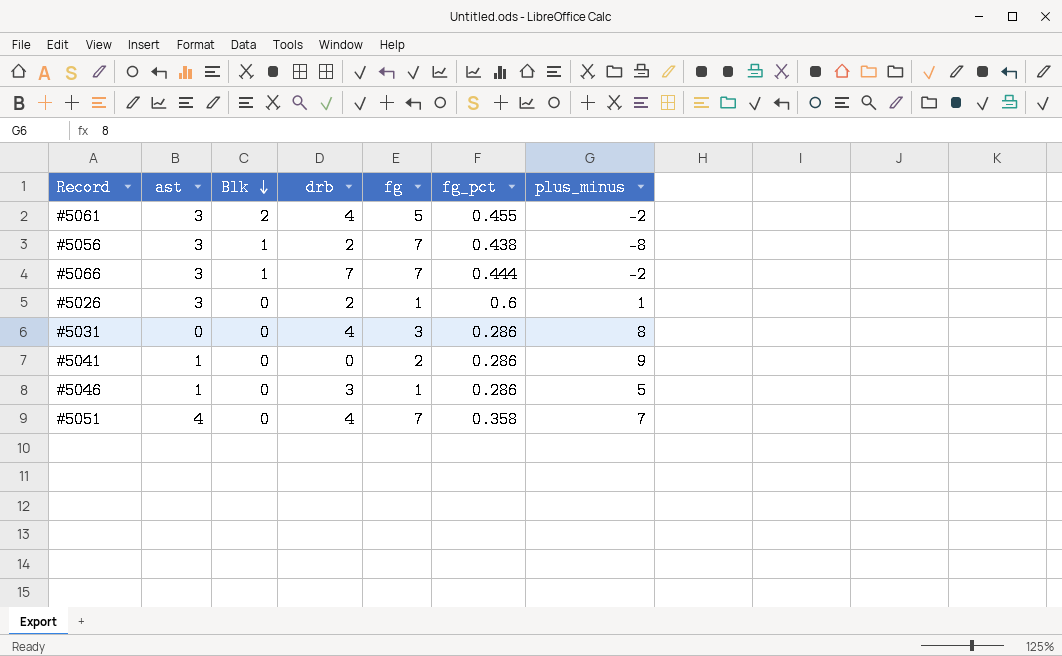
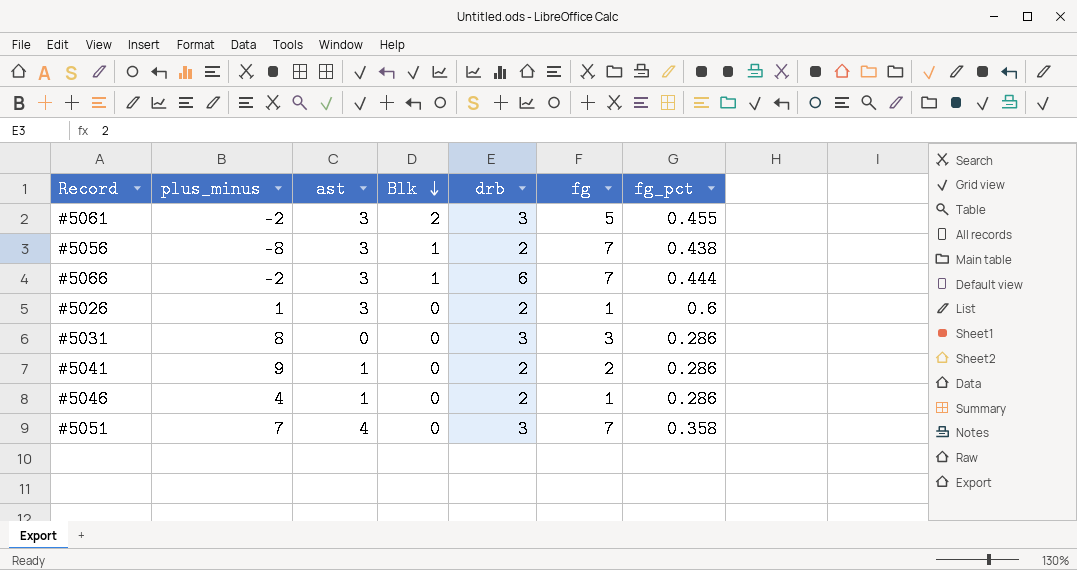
column plus_minus | position: 7 -> 2
#5061 | drb: 4 -> 3
#5066 | drb: 7 -> 6
#5031 | drb: 4 -> 3
#5041 | drb: 0 -> 2
#5046 | plus_minus: 5 -> 4
#5046 | drb: 3 -> 2
#5051 | drb: 4 -> 3

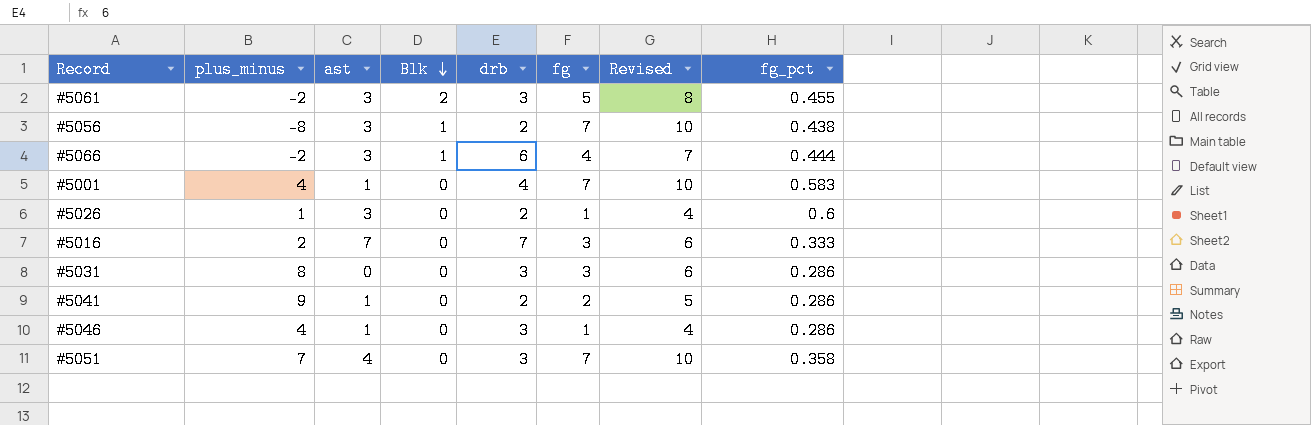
column Revised | formula: none -> [fg] + 3
#5066 | fg: 7 -> 4
row #5001: none -> 4 | 1 | 0 | 4 | 7 | 10 | 0.583
row #5016: none -> 2 | 7 | 0 | 7 | 3 | 6 | 0.333
#5046 | drb: 2 -> 3

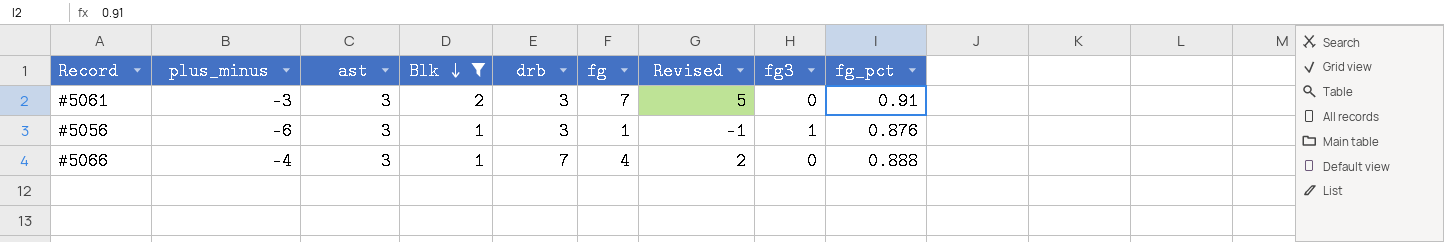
filter: none -> Blk != 0
column Revised | formula: [fg] + 3 -> [fg] - 2
column fg3 | position: none -> 8
#5061 | plus_minus: -2 -> -3
#5061 | fg: 5 -> 7
#5061 | fg_pct: 0.455 -> 0.91
#5056 | plus_minus: -8 -> -6
#5056 | drb: 2 -> 3
#5056 | fg: 7 -> 1
#5056 | fg_pct: 0.438 -> 0.876
#5066 | plus_minus: -2 -> -4
#5066 | drb: 6 -> 7
#5066 | fg_pct: 0.444 -> 0.888

